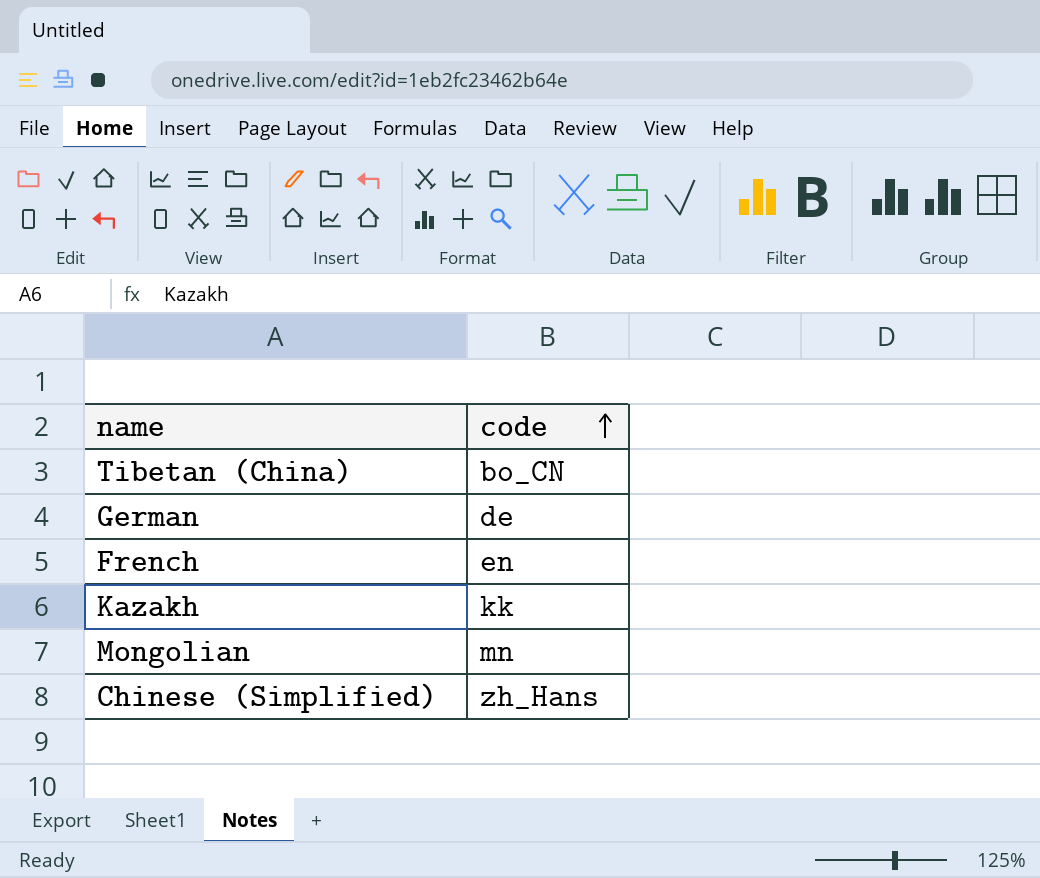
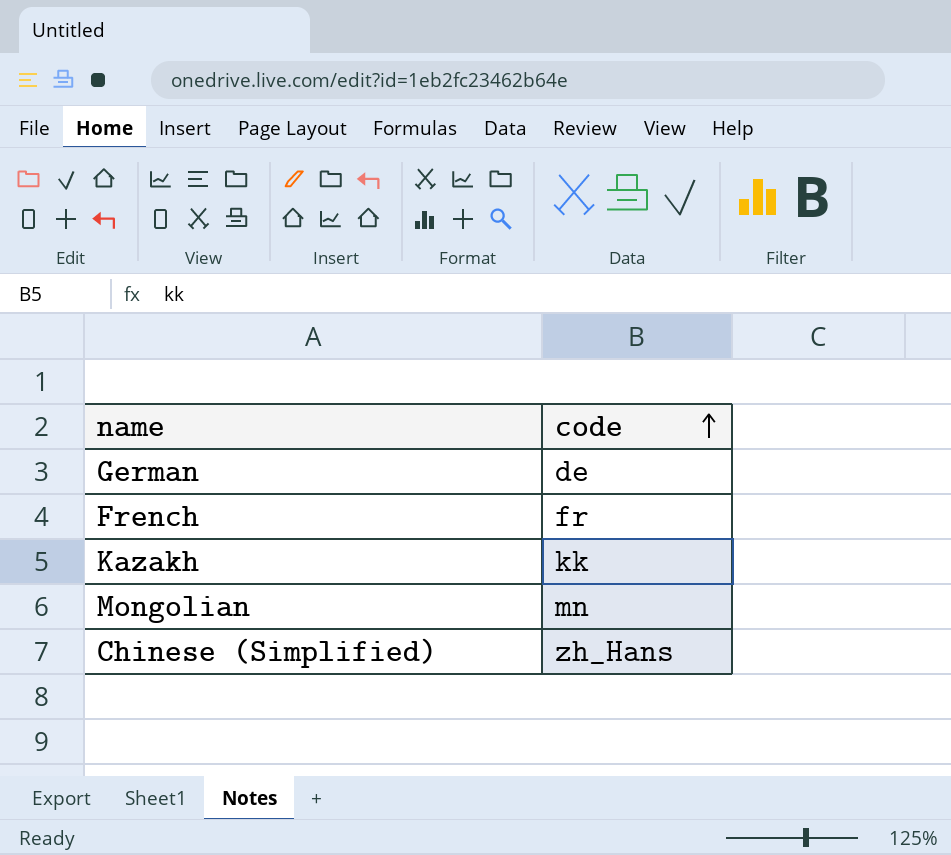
row Tibetan (China): bo_CN -> none
French | code: en -> fr

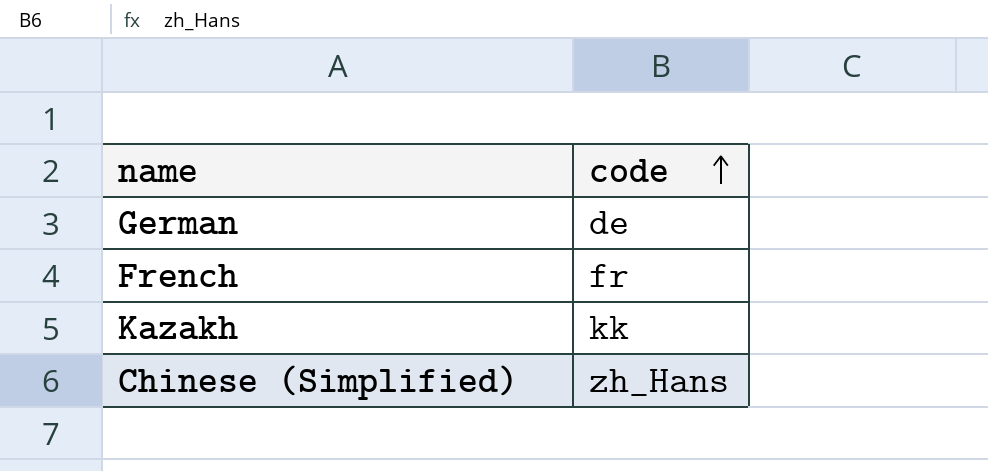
row Mongolian: mn -> none

